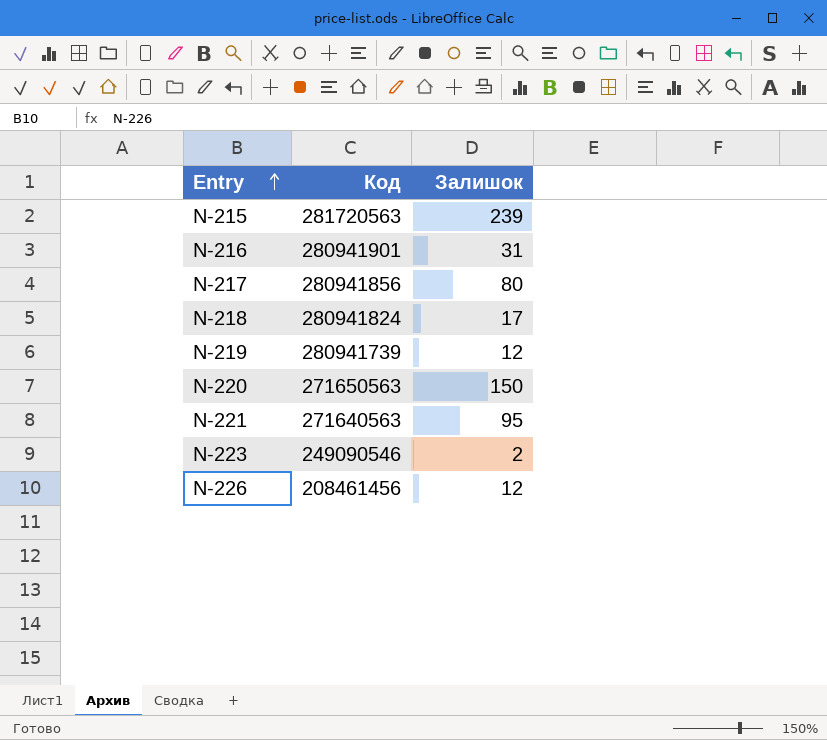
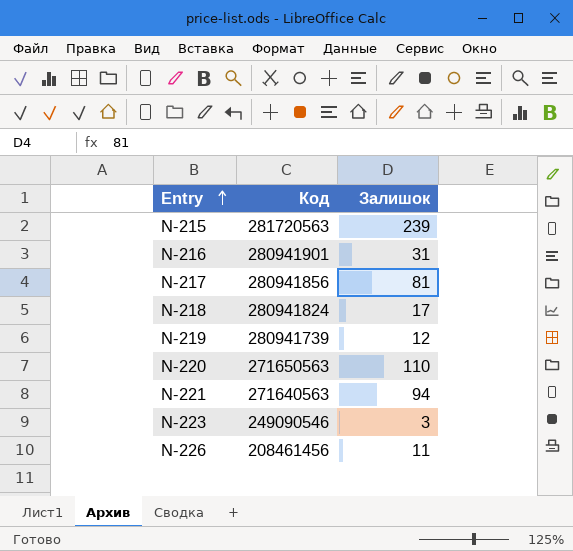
N-217 | Залишок: 80 -> 81
N-220 | Залишок: 150 -> 110
N-221 | Залишок: 95 -> 94
N-223 | Залишок: 2 -> 3
N-226 | Залишок: 12 -> 11

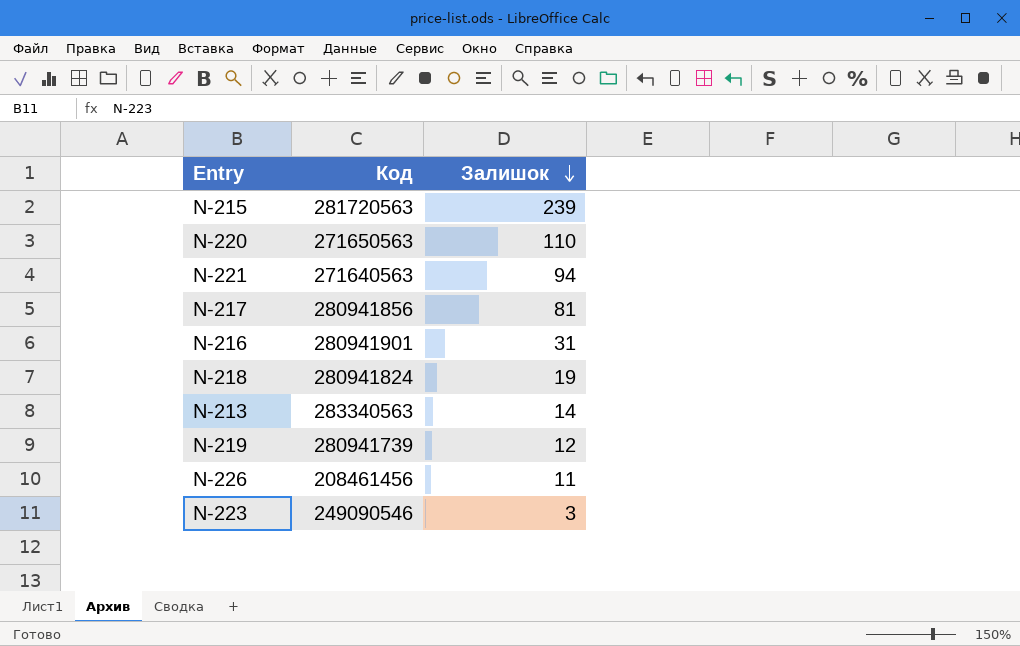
row order: Entry ascending -> Залишок descending
N-218 | Залишок: 17 -> 19
row N-213: none -> 283340563 | 14

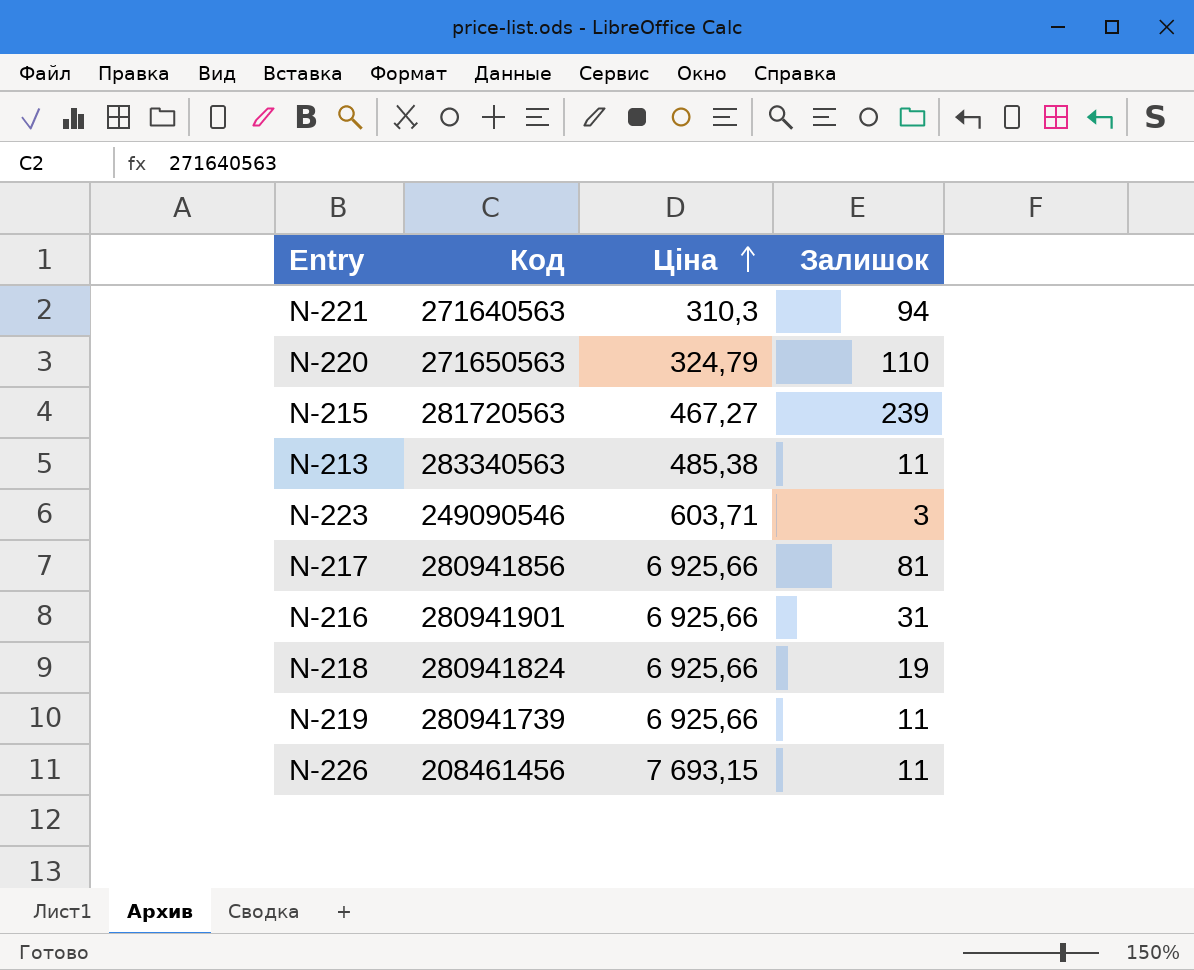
row order: Залишок descending -> Ціна ascending
column Ціна | position: none -> 3
N-213 | Залишок: 14 -> 11
N-219 | Залишок: 12 -> 11

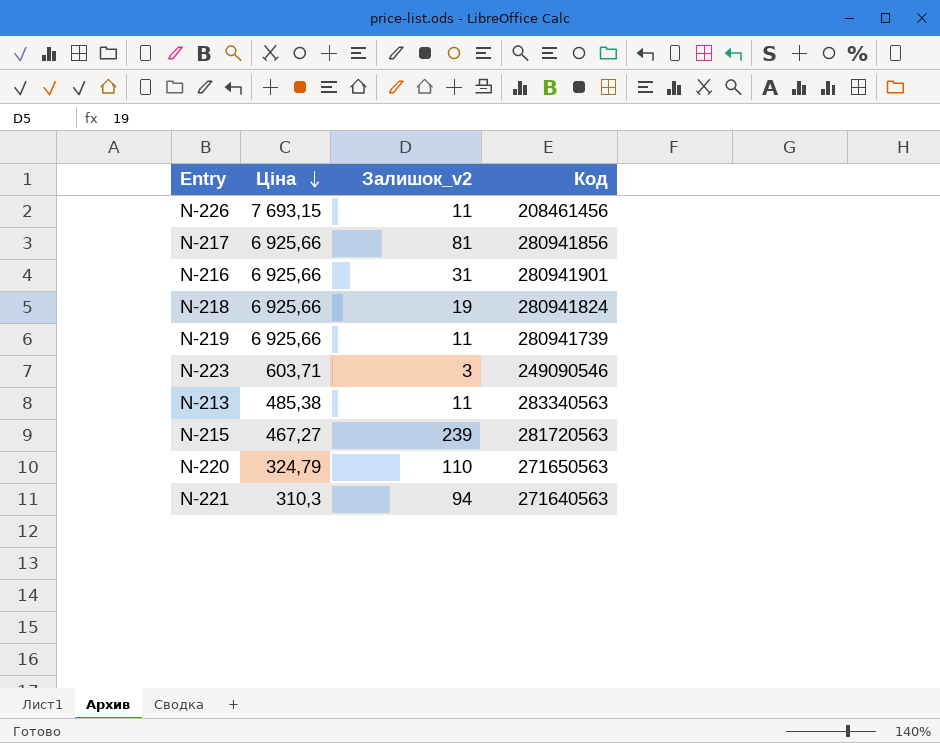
row order: Ціна ascending -> Ціна descending
column name: Залишок -> Залишок_v2
column Код | position: 2 -> 4

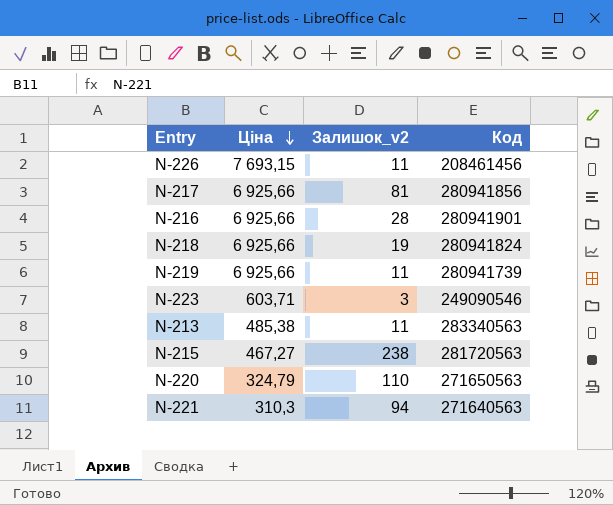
N-216 | Залишок_v2: 31 -> 28
N-215 | Залишок_v2: 239 -> 238

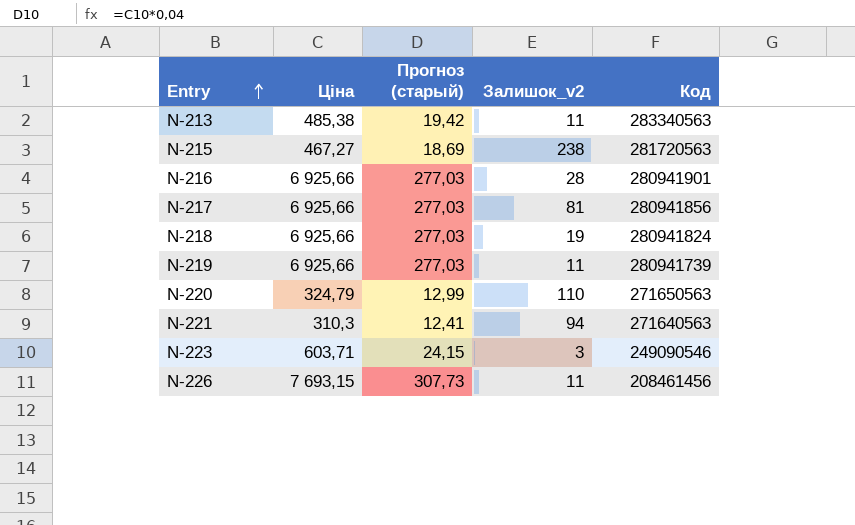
row order: Ціна descending -> Entry ascending
column Прогноз (старый) | formula: none -> [Ціна] * 0,04

